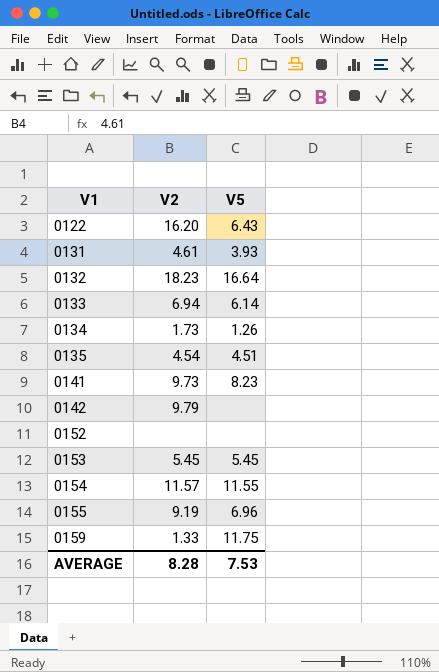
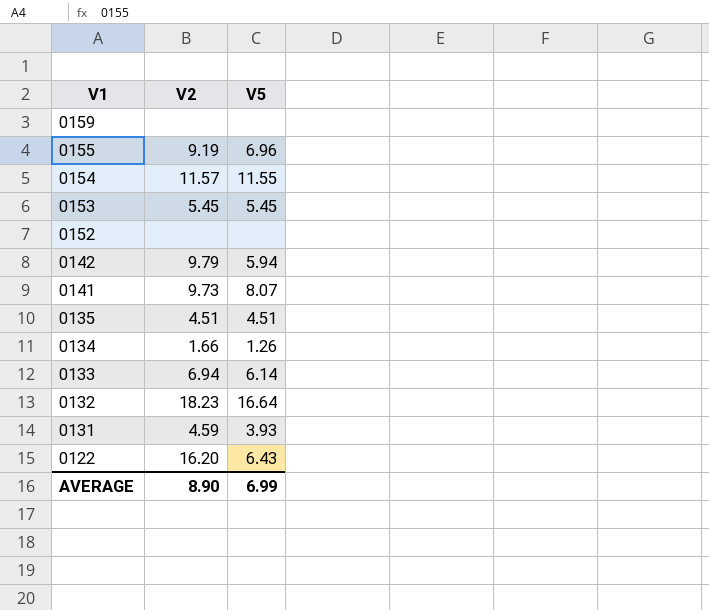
row order: V1 ascending -> V1 descending
0159 | V2: 1.33 -> none
0159 | V5: 11.75 -> none
0142 | V5: none -> 5.94
0141 | V5: 8.23 -> 8.07
0135 | V2: 4.54 -> 4.51
0134 | V2: 1.73 -> 1.66
0131 | V2: 4.61 -> 4.59
AVERAGE | V2: 8.28 -> 8.90
AVERAGE | V5: 7.53 -> 6.99

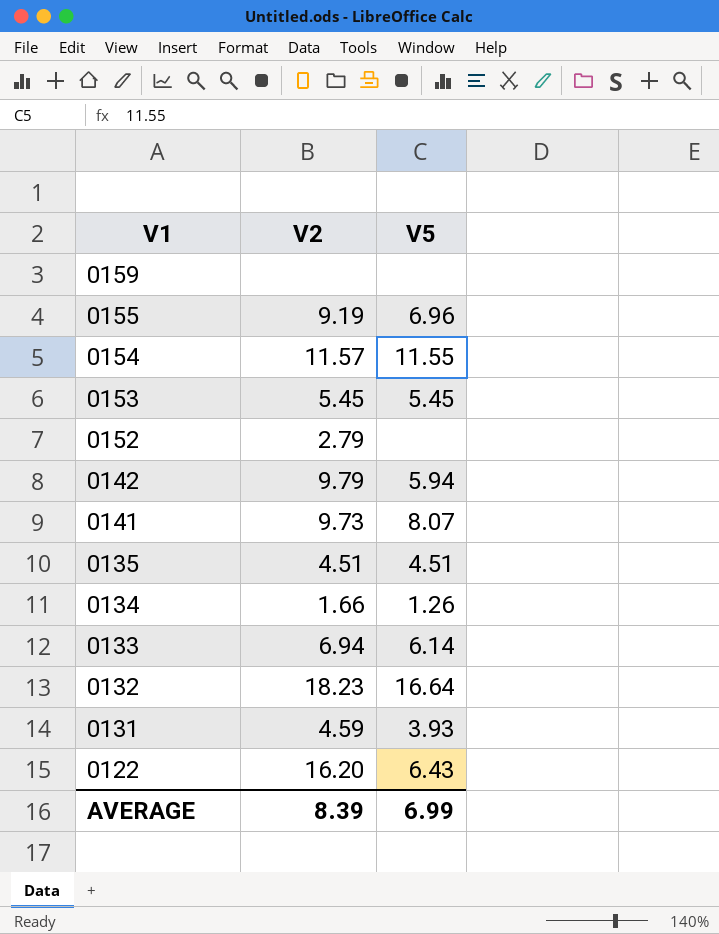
0152 | V2: none -> 2.79
AVERAGE | V2: 8.90 -> 8.39

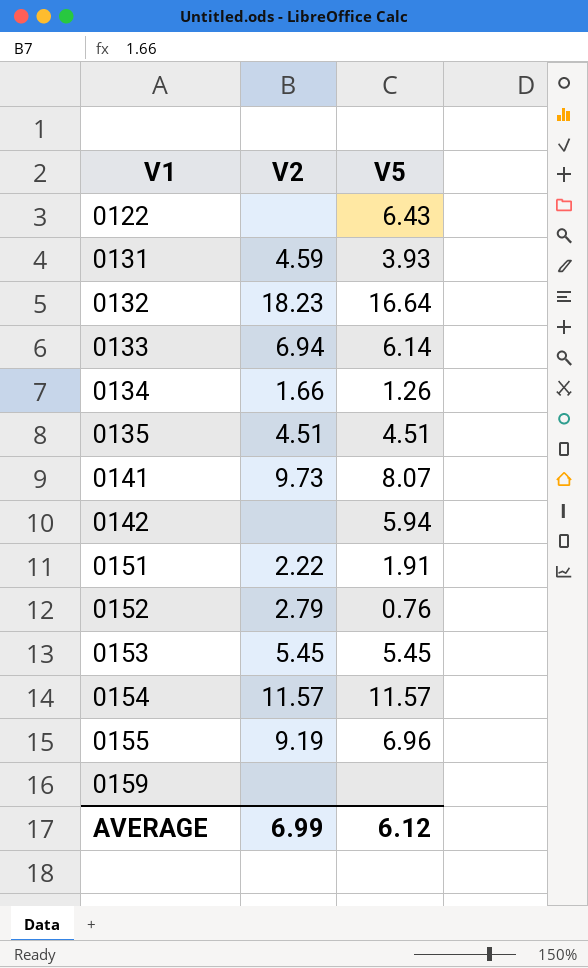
row order: V1 descending -> V1 ascending
0122 | V2: 16.20 -> none
0142 | V2: 9.79 -> none
row 0151: none -> 2.22 | 1.91
0152 | V5: none -> 0.76
0154 | V5: 11.55 -> 11.57
AVERAGE | V2: 8.39 -> 6.99
AVERAGE | V5: 6.99 -> 6.12

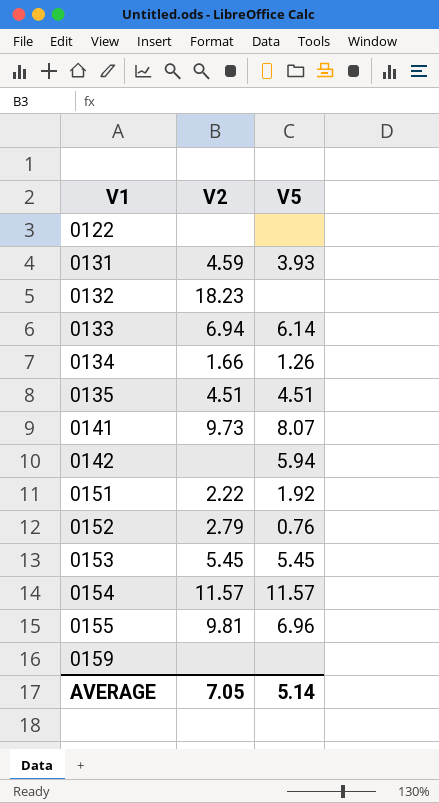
0122 | V5: 6.43 -> none
0132 | V5: 16.64 -> none
0151 | V5: 1.91 -> 1.92
0155 | V2: 9.19 -> 9.81
AVERAGE | V2: 6.99 -> 7.05
AVERAGE | V5: 6.12 -> 5.14

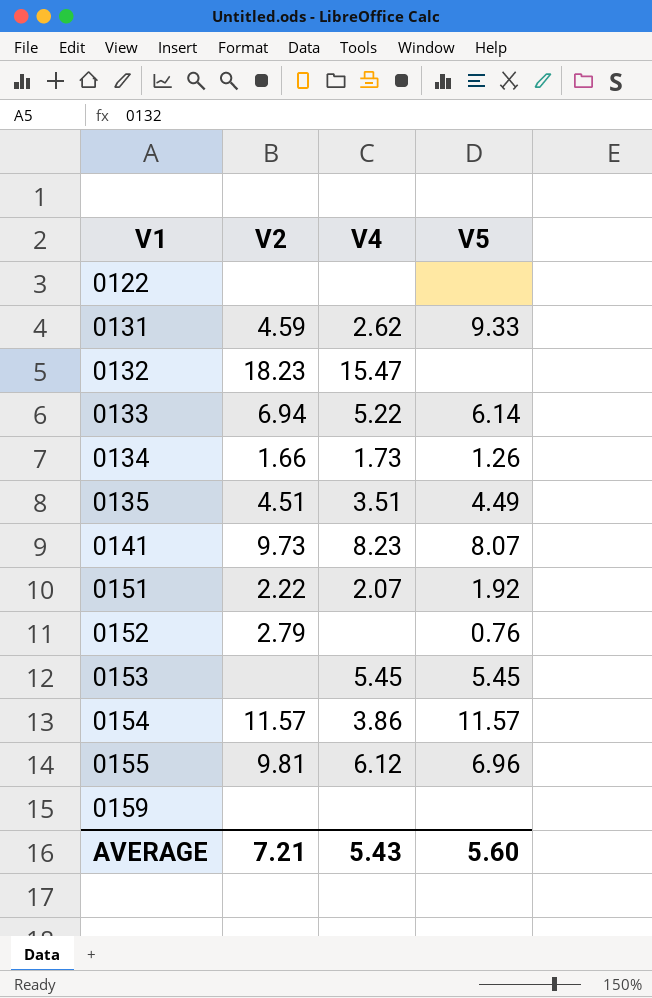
column V4 | position: none -> 3
row 0142: none | 5.94 -> none
0131 | V5: 3.93 -> 9.33
0135 | V5: 4.51 -> 4.49
0153 | V2: 5.45 -> none
AVERAGE | V2: 7.05 -> 7.21
AVERAGE | V5: 5.14 -> 5.60

